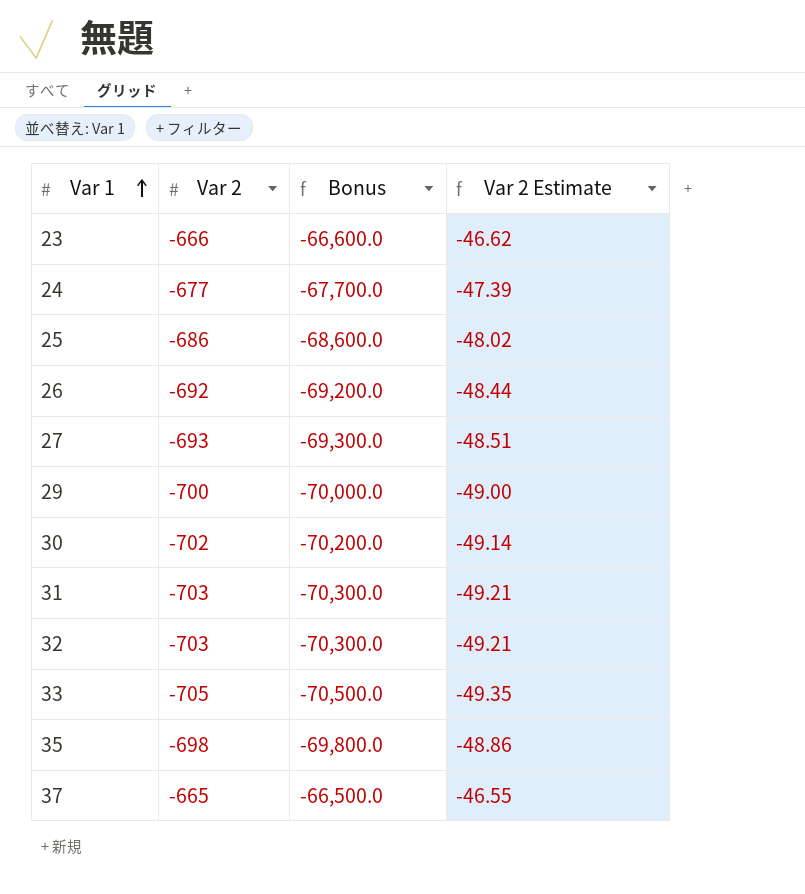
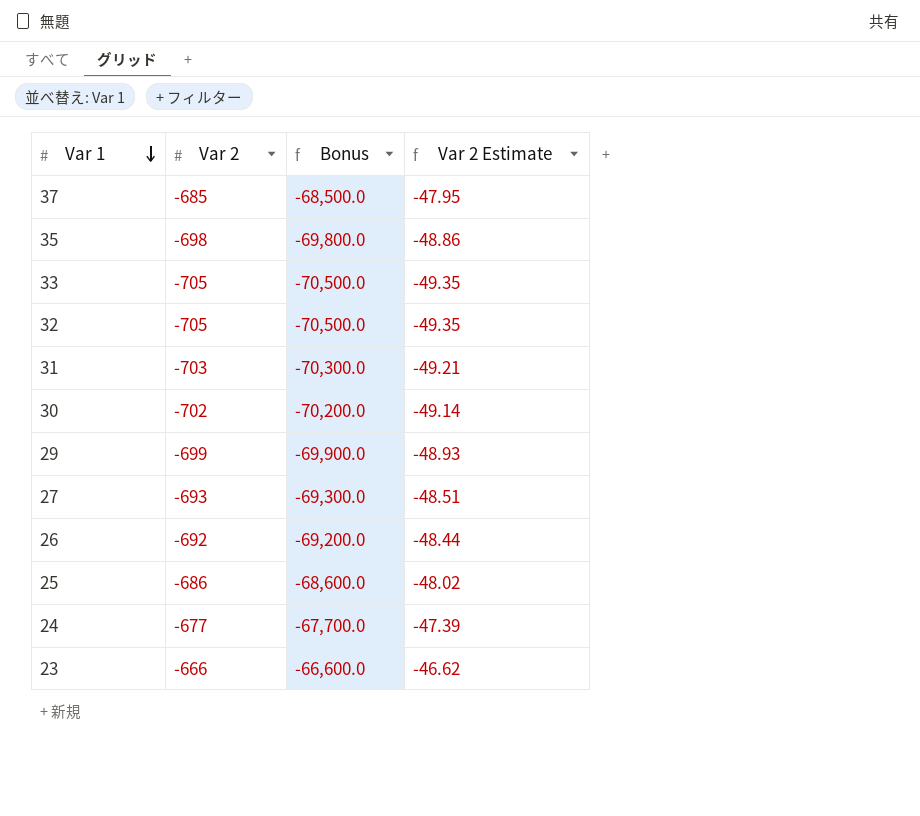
row order: Var 1 ascending -> Var 1 descending
37 | Var 2: -665 -> -685
37 | Bonus: -66,500.0 -> -68,500.0
37 | Var 2 Estimate: -46.55 -> -47.95
32 | Var 2: -703 -> -705
32 | Bonus: -70,300.0 -> -70,500.0
32 | Var 2 Estimate: -49.21 -> -49.35
29 | Var 2: -700 -> -699
29 | Bonus: -70,000.0 -> -69,900.0
29 | Var 2 Estimate: -49.00 -> -48.93

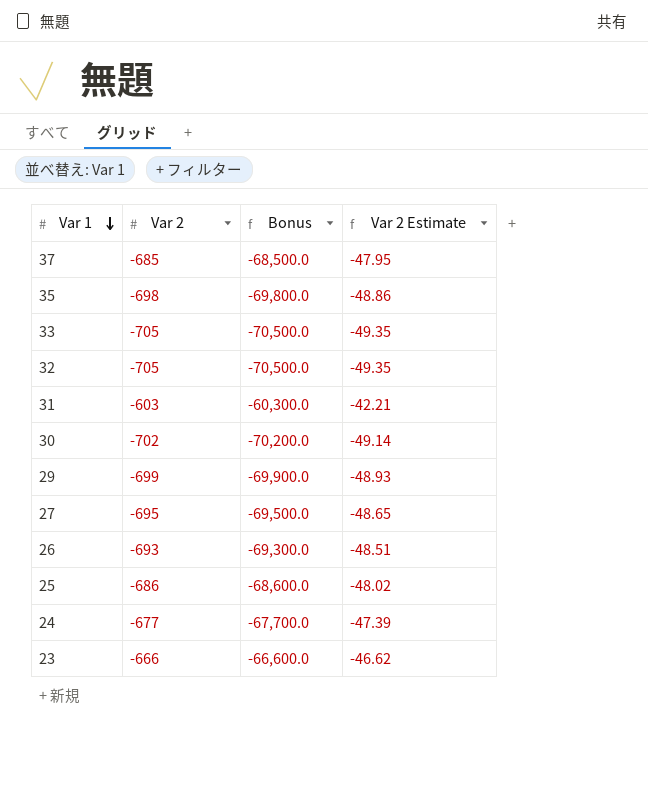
31 | Var 2: -703 -> -603
31 | Bonus: -70,300.0 -> -60,300.0
31 | Var 2 Estimate: -49.21 -> -42.21
27 | Var 2: -693 -> -695
27 | Bonus: -69,300.0 -> -69,500.0
27 | Var 2 Estimate: -48.51 -> -48.65
26 | Var 2: -692 -> -693
26 | Bonus: -69,200.0 -> -69,300.0
26 | Var 2 Estimate: -48.44 -> -48.51

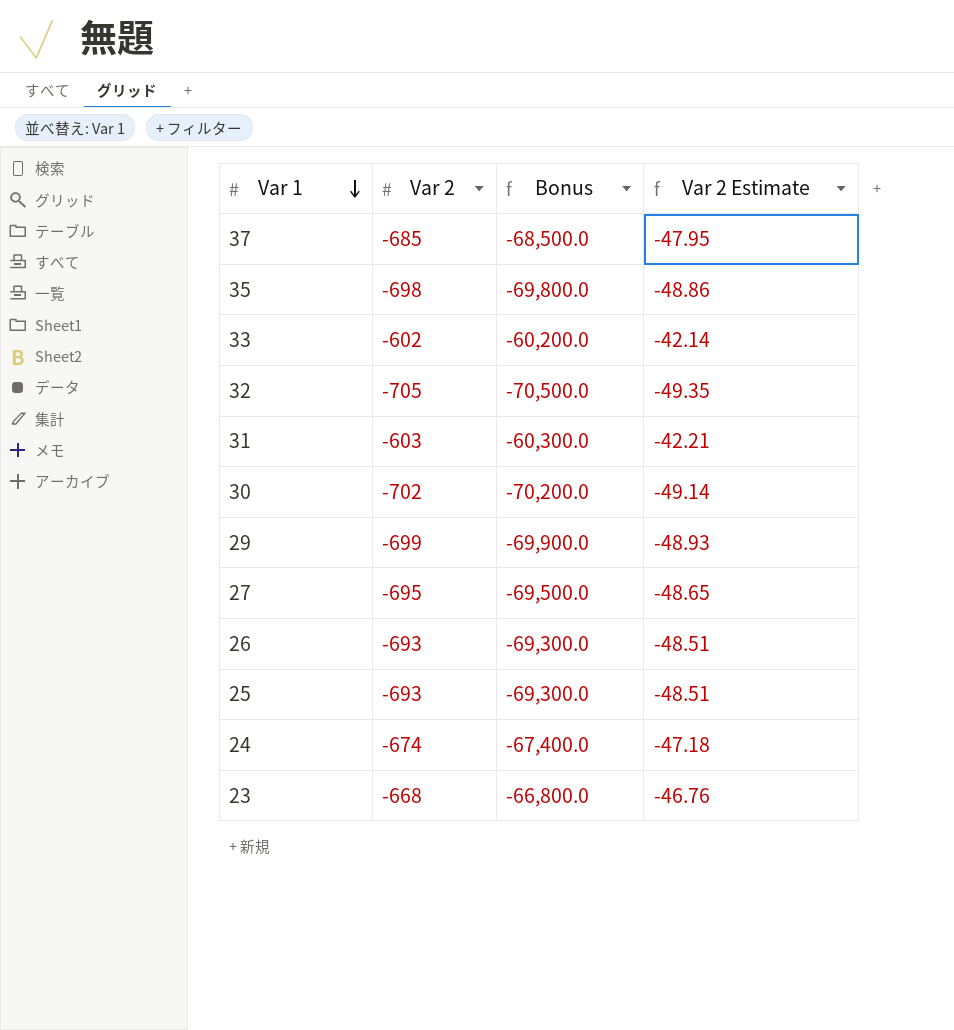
33 | Var 2: -705 -> -602
33 | Bonus: -70,500.0 -> -60,200.0
33 | Var 2 Estimate: -49.35 -> -42.14
25 | Var 2: -686 -> -693
25 | Bonus: -68,600.0 -> -69,300.0
25 | Var 2 Estimate: -48.02 -> -48.51
24 | Var 2: -677 -> -674
24 | Bonus: -67,700.0 -> -67,400.0
24 | Var 2 Estimate: -47.39 -> -47.18
23 | Var 2: -666 -> -668
23 | Bonus: -66,600.0 -> -66,800.0
23 | Var 2 Estimate: -46.62 -> -46.76

